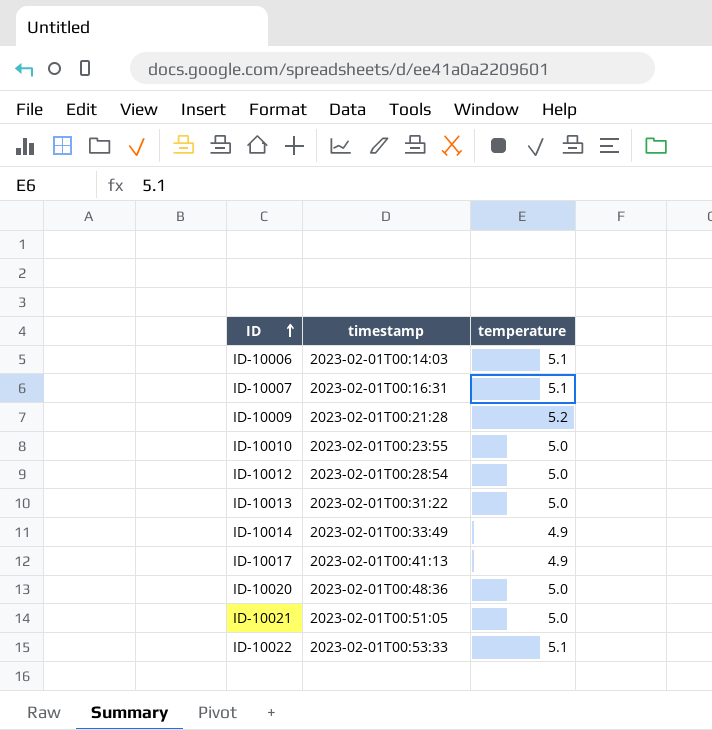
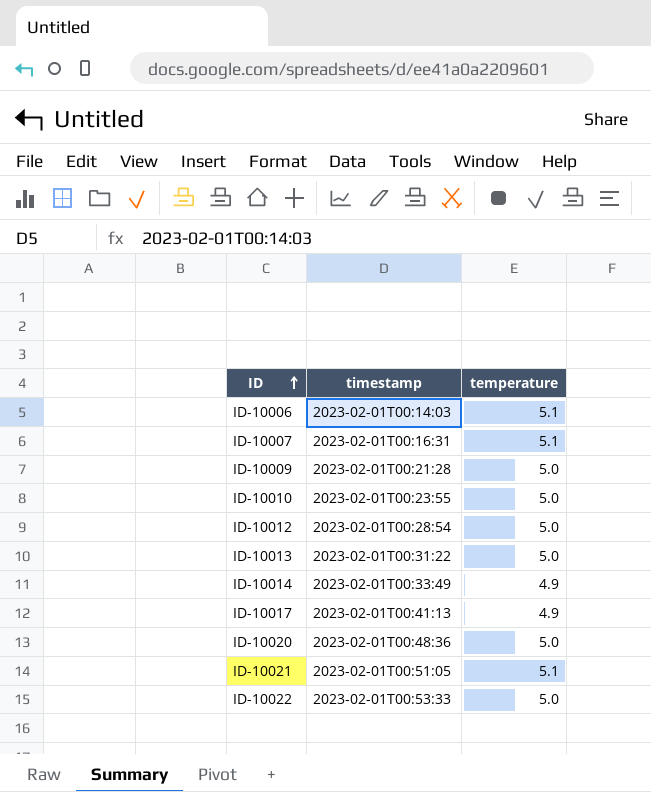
ID-10009 | temperature: 5.2 -> 5.0
ID-10021 | temperature: 5.0 -> 5.1
ID-10022 | temperature: 5.1 -> 5.0

